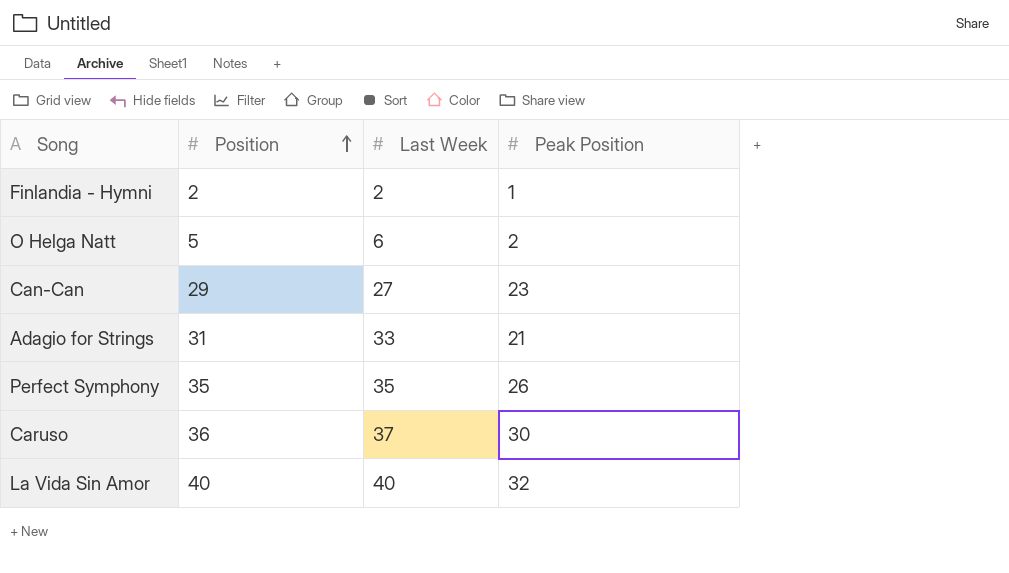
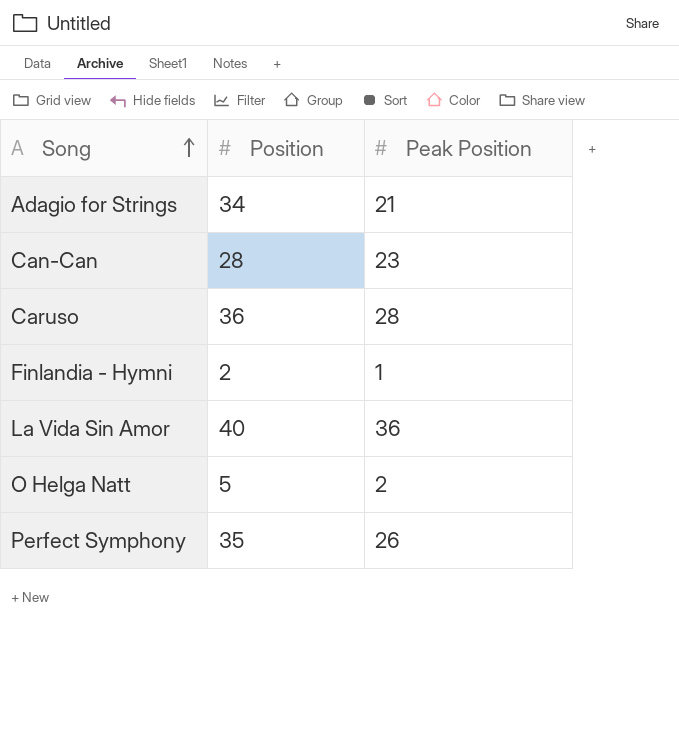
row order: Position ascending -> Song ascending
column Last Week | position: 3 -> none
Adagio for Strings | Position: 31 -> 34
Can-Can | Position: 29 -> 28
Caruso | Peak Position: 30 -> 28
La Vida Sin Amor | Peak Position: 32 -> 36

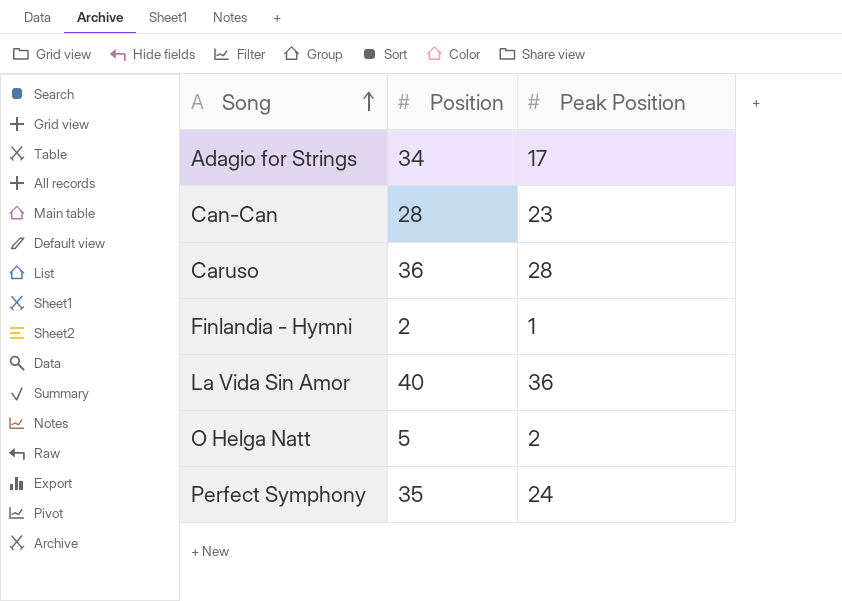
Adagio for Strings | Peak Position: 21 -> 17
Perfect Symphony | Peak Position: 26 -> 24

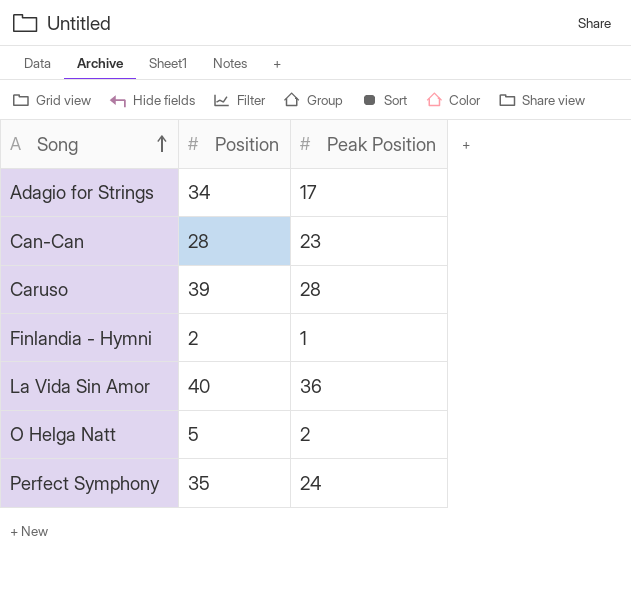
Caruso | Position: 36 -> 39

